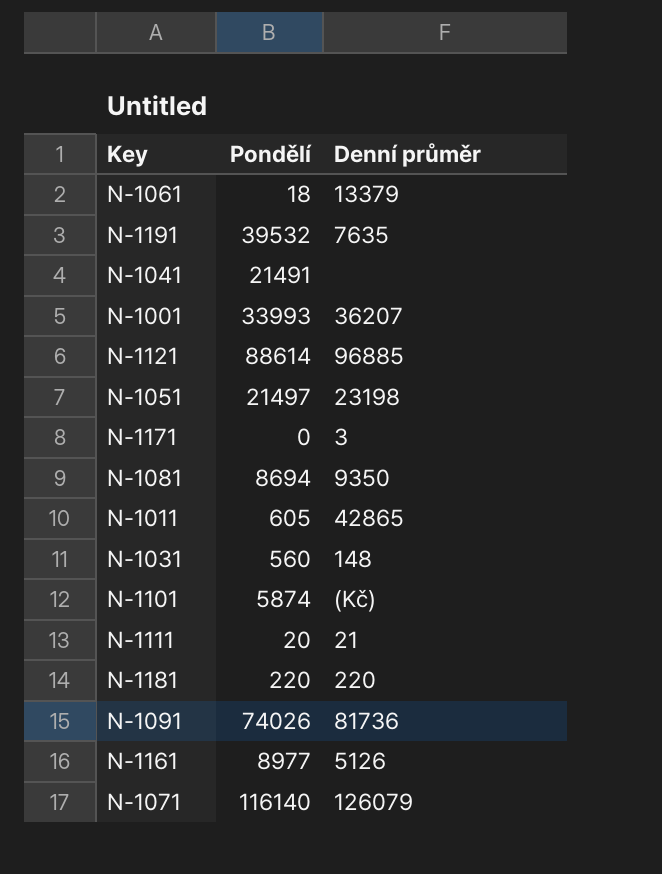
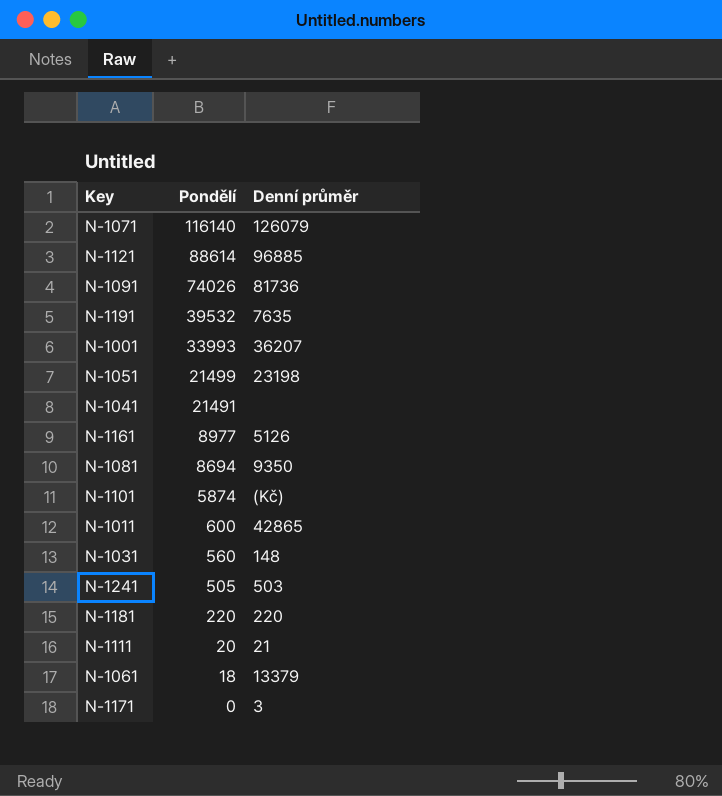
row order: none -> Pondělí descending
N-1051 | Pondělí: 21497 -> 21499
N-1011 | Pondělí: 605 -> 600
row N-1241: none -> 505 | 503

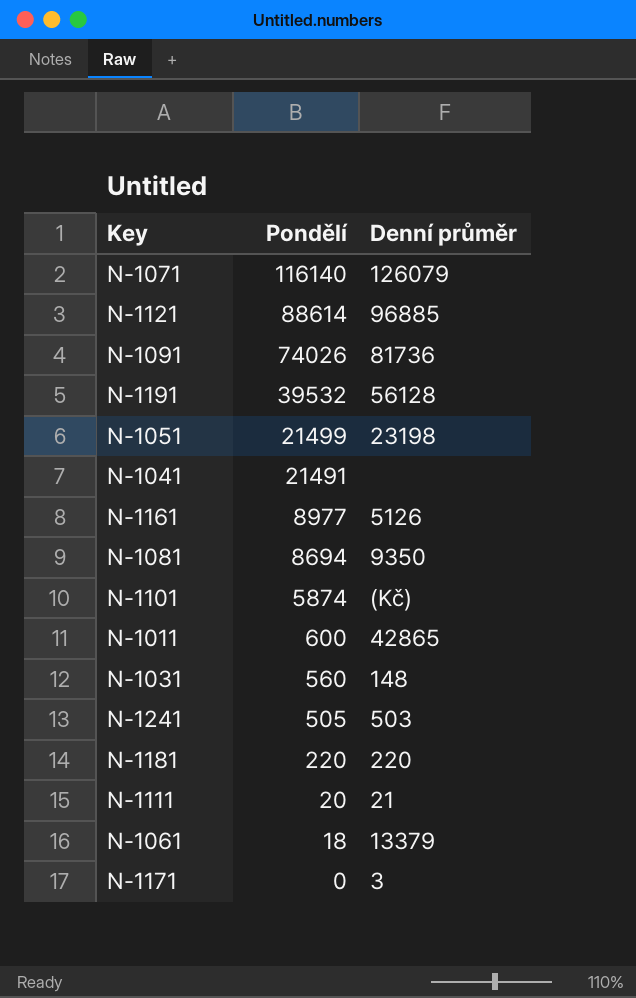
row N-1001: 33993 | 36207 -> none
N-1191 | Denní průměr: 7635 -> 56128

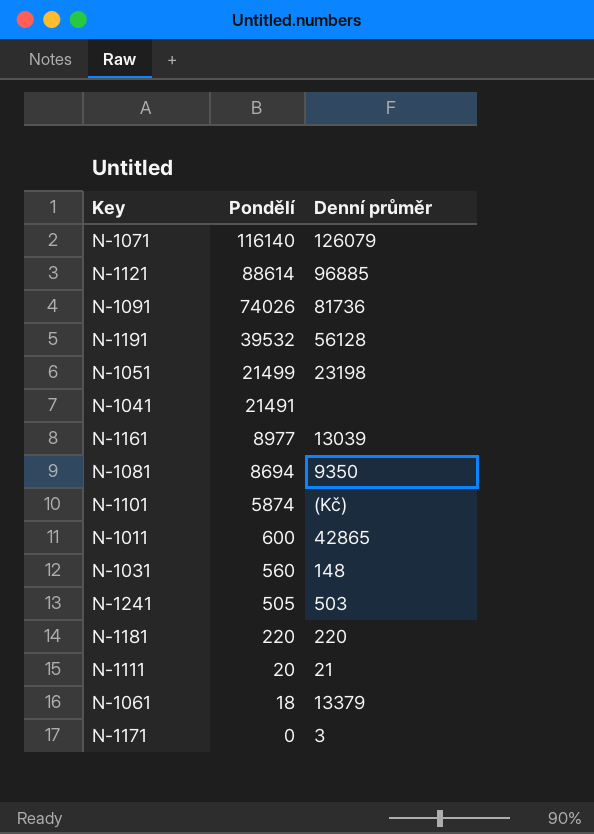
N-1161 | Denní průměr: 5126 -> 13039

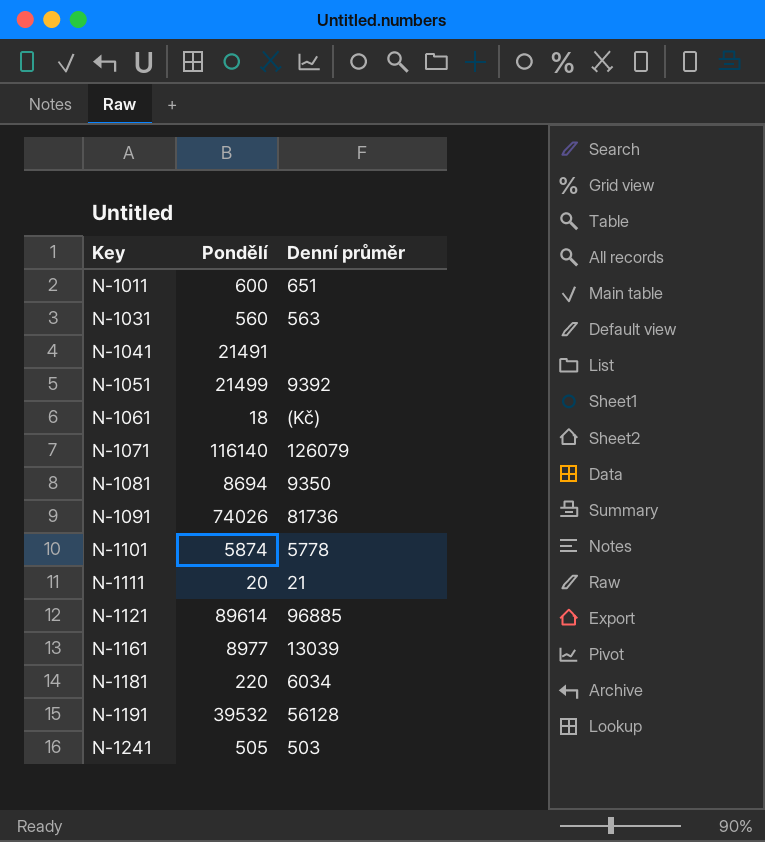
row order: Pondělí descending -> Key ascending
row N-1171: 0 | 3 -> none
N-1011 | Denní průměr: 42865 -> 651
N-1031 | Denní průměr: 148 -> 563
N-1051 | Denní průměr: 23198 -> 9392
N-1061 | Denní průměr: 13379 -> (Kč)
N-1101 | Denní průměr: (Kč) -> 5778
N-1121 | Pondělí: 88614 -> 89614
N-1181 | Denní průměr: 220 -> 6034

